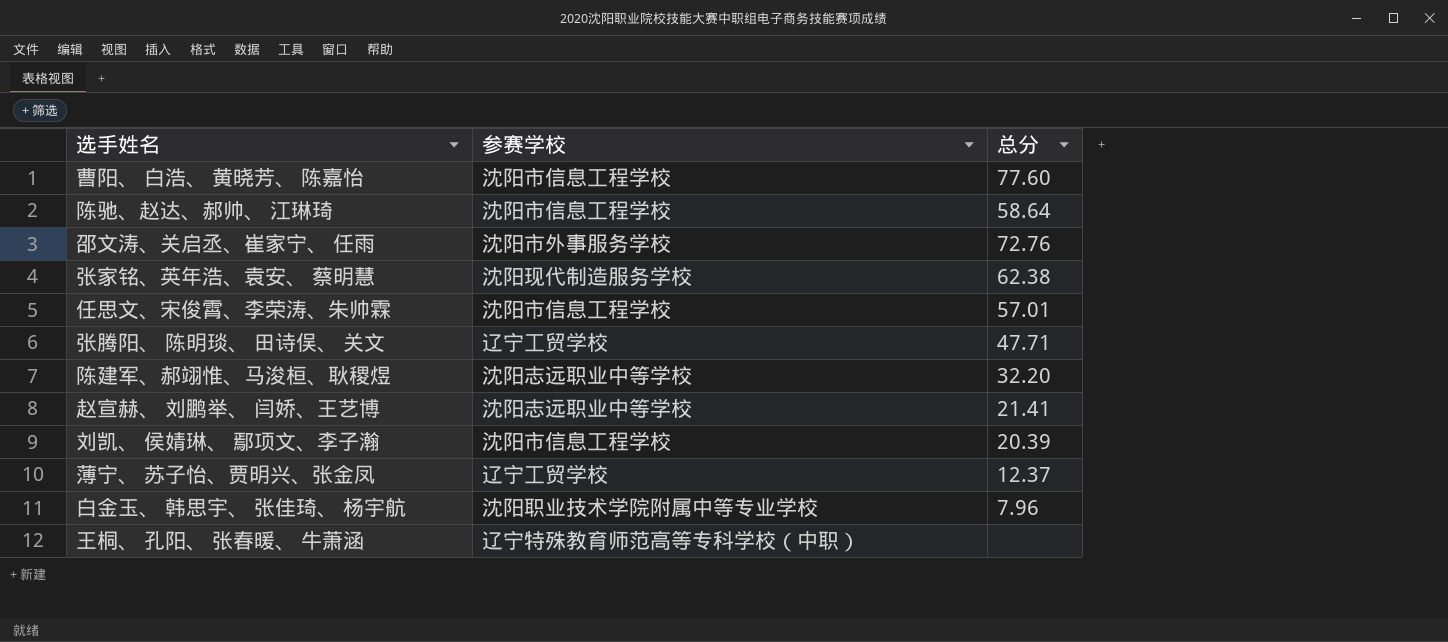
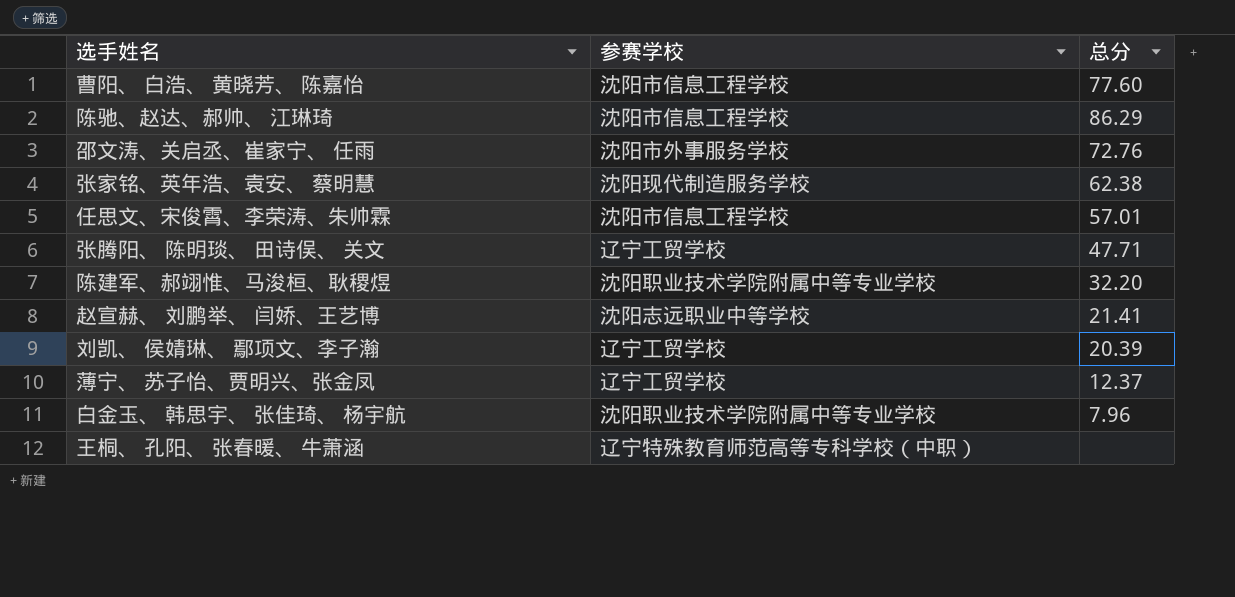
陈驰、赵达、郝帅、 江琳琦 | 总分: 58.64 -> 86.29
陈建军、郝翊惟、马浚桓、耿稷煜 | 参赛学校: 沈阳志远职业中等学校 -> 沈阳职业技术学院附属中等专业学校
刘凯、 侯婧琳、 鄢项文、李子瀚 | 参赛学校: 沈阳市信息工程学校 -> 辽宁工贸学校

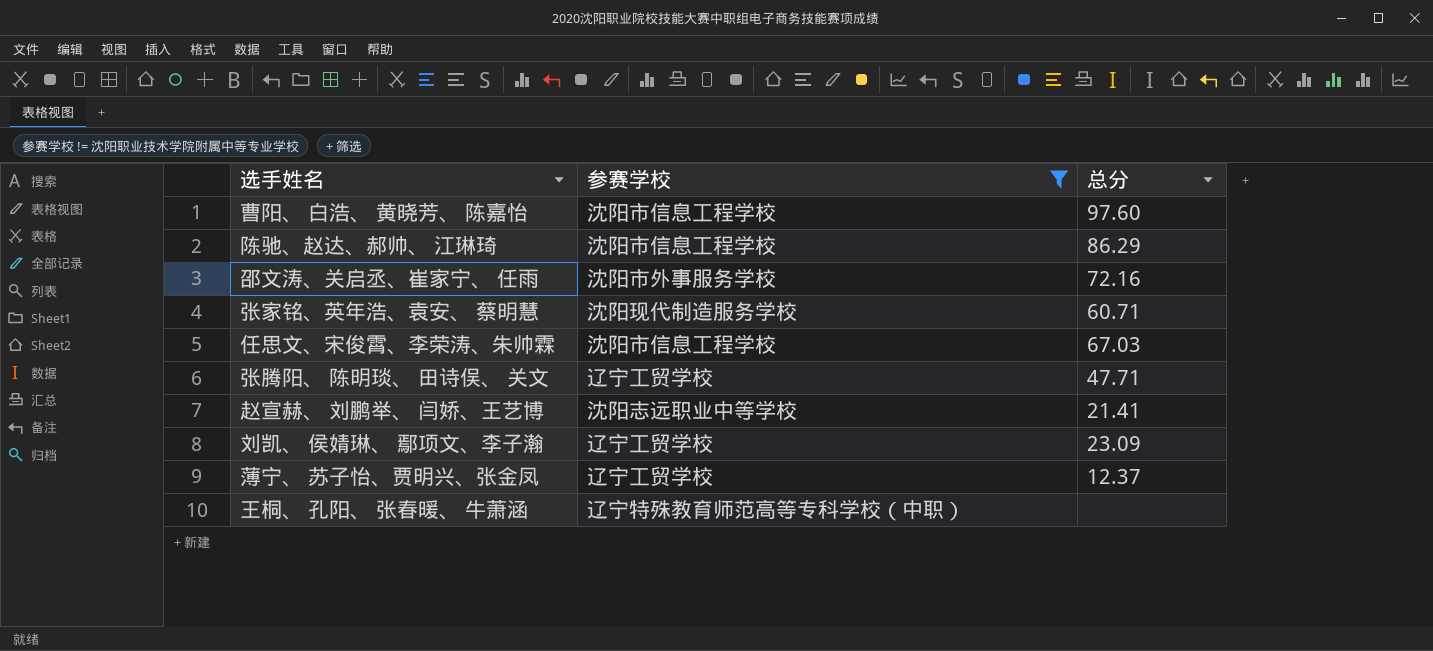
filter: none -> 参赛学校 != 沈阳职业技术学院附属中等专业学校
曹阳、 白浩、 黄晓芳、 陈嘉怡 | 总分: 77.60 -> 97.60
邵文涛、关启丞、崔家宁、 任雨 | 总分: 72.76 -> 72.16
张家铭、英年浩、袁安、 蔡明慧 | 总分: 62.38 -> 60.71
任思文、宋俊霄、李荣涛、朱帅霖 | 总分: 57.01 -> 67.03
刘凯、 侯婧琳、 鄢项文、李子瀚 | 总分: 20.39 -> 23.09

